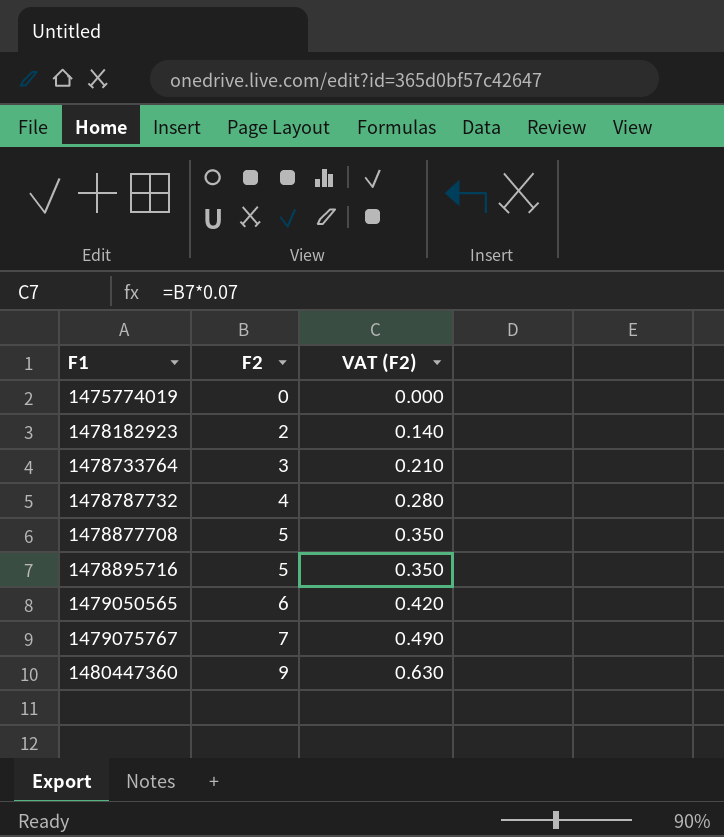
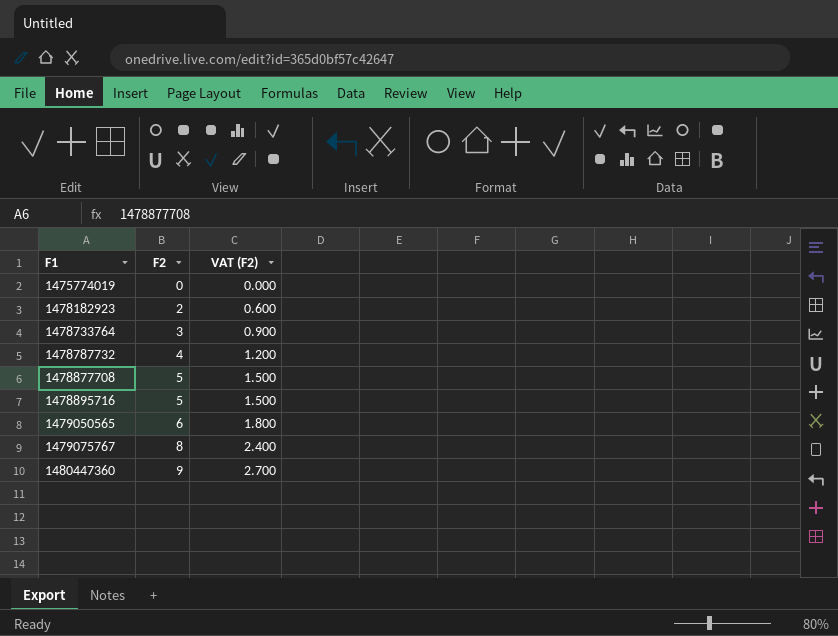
column VAT (F2) | formula: [F2] * 0.07 -> [F2] * 0.3
1479075767 | F2: 7 -> 8

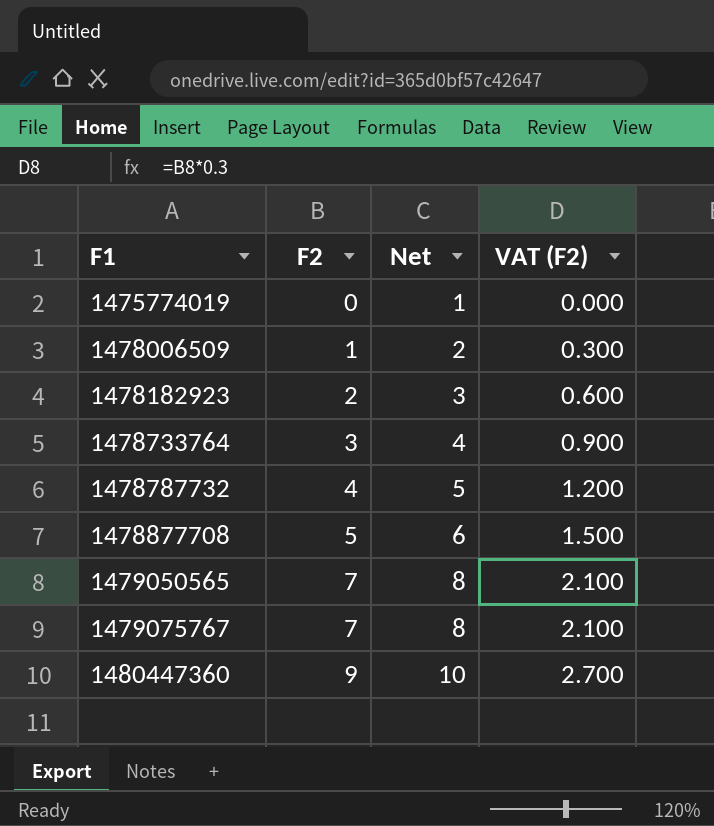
column Net | formula: none -> [F2] + 1
row 1478895716: 5 | 1.500 -> none
row 1478006509: none -> 1 | 2 | 0.300
1479050565 | F2: 6 -> 7
1479050565 | VAT (F2): 1.800 -> 2.100
1479075767 | F2: 8 -> 7
1479075767 | VAT (F2): 2.400 -> 2.100

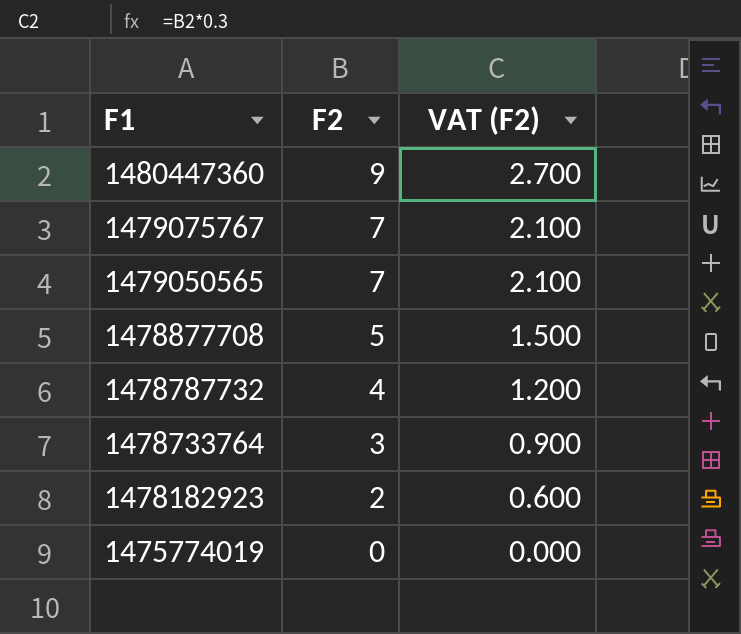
row order: F1 ascending -> F1 descending
column Net | formula: [F2] + 1 -> none
row 1478006509: 1 | 2 | 0.300 -> none

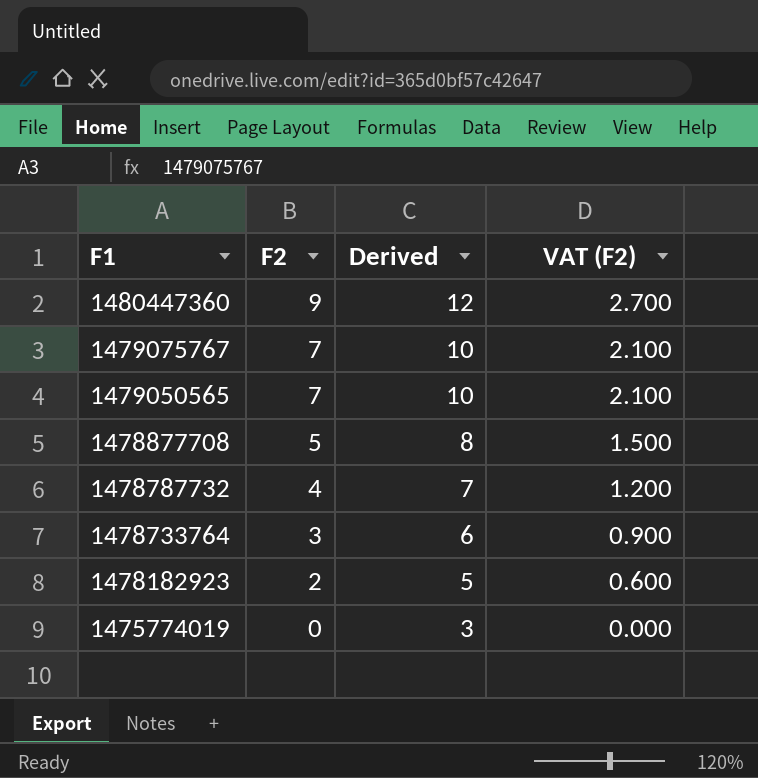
column Derived | formula: none -> [F2] + 3

